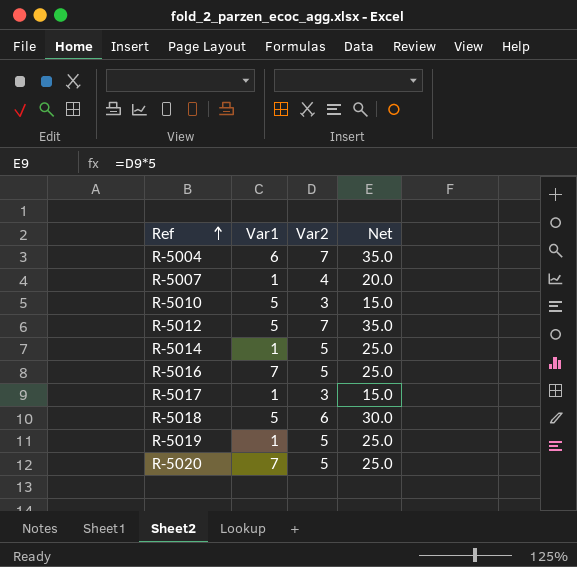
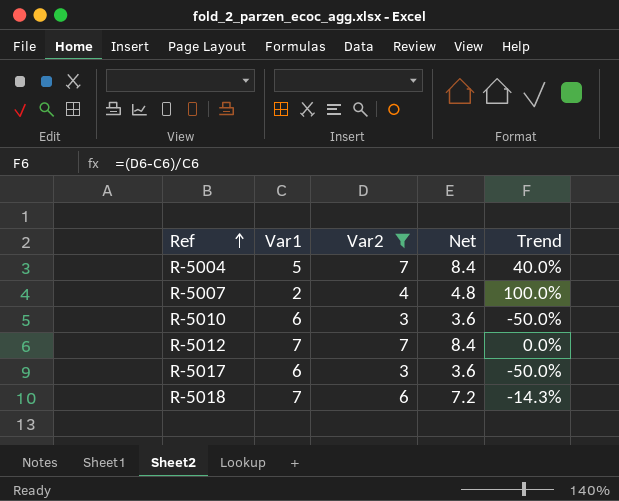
filter: none -> Var2 != 5
column Net | formula: [Var2] * 5 -> [Var2] * 1.2
column Trend | formula: none -> ([Var2] - [Var1]) / [Var1]
R-5004 | Var1: 6 -> 5
R-5007 | Var1: 1 -> 2
R-5010 | Var1: 5 -> 6
R-5012 | Var1: 5 -> 7
R-5017 | Var1: 1 -> 6
R-5018 | Var1: 5 -> 7

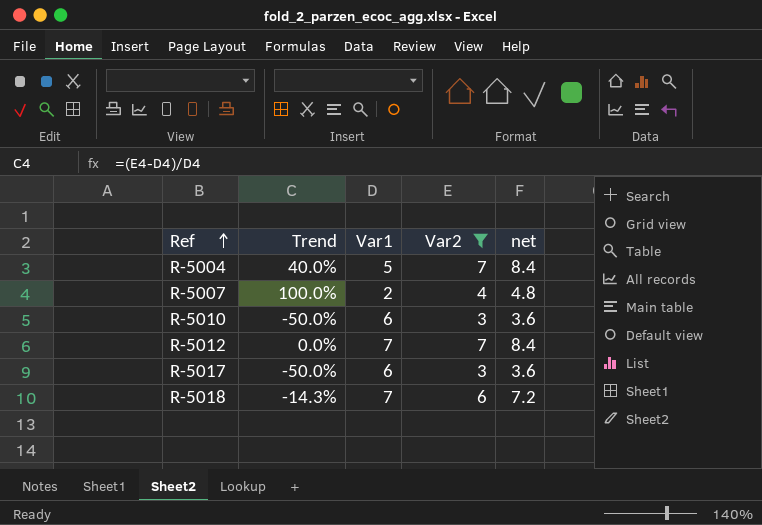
column Trend | position: 5 -> 2
column name: Net -> net

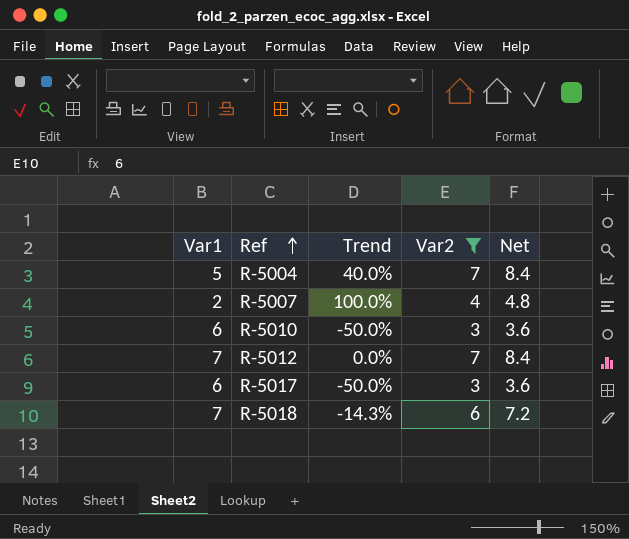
column Var1 | position: 3 -> 1
column name: net -> Net

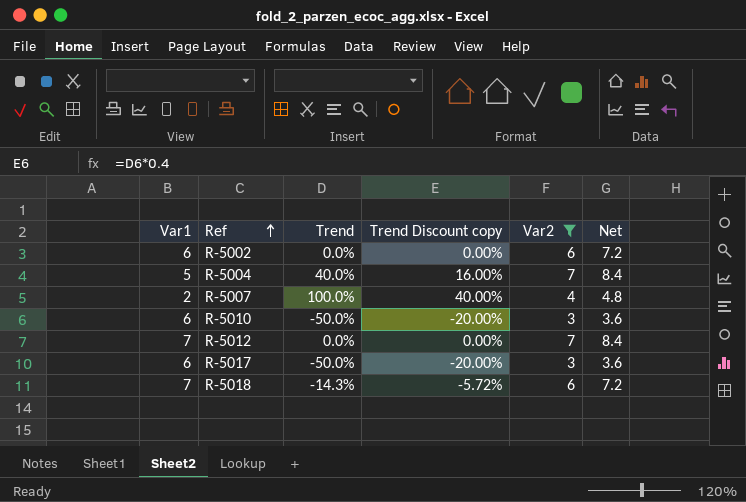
column Trend Discount copy | formula: none -> [Trend] * 0.4
row R-5002: none -> 6 | 0.0% | 0.00% | 6 | 7.2

